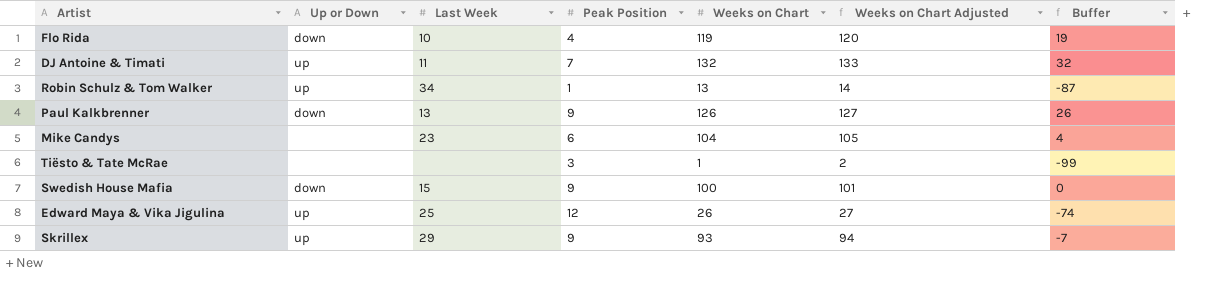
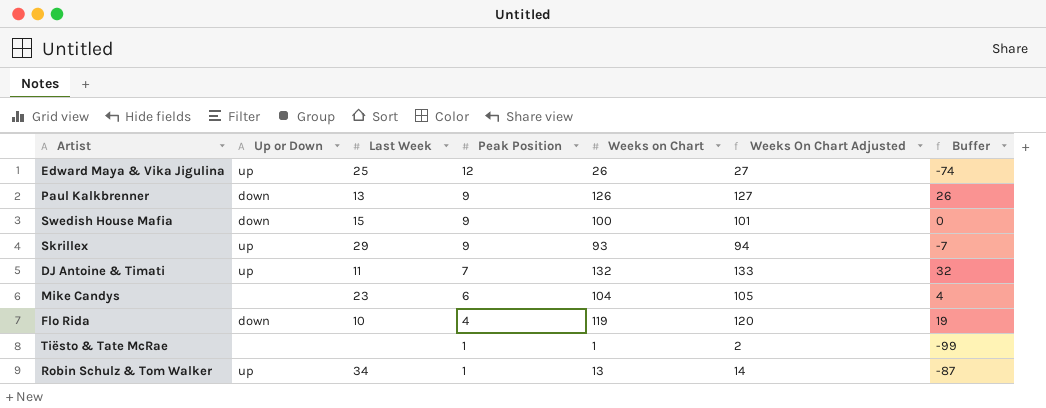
row order: none -> Peak Position descending
column name: Weeks on Chart Adjusted -> Weeks On Chart Adjusted
Tiësto & Tate McRae | Peak Position: 3 -> 1

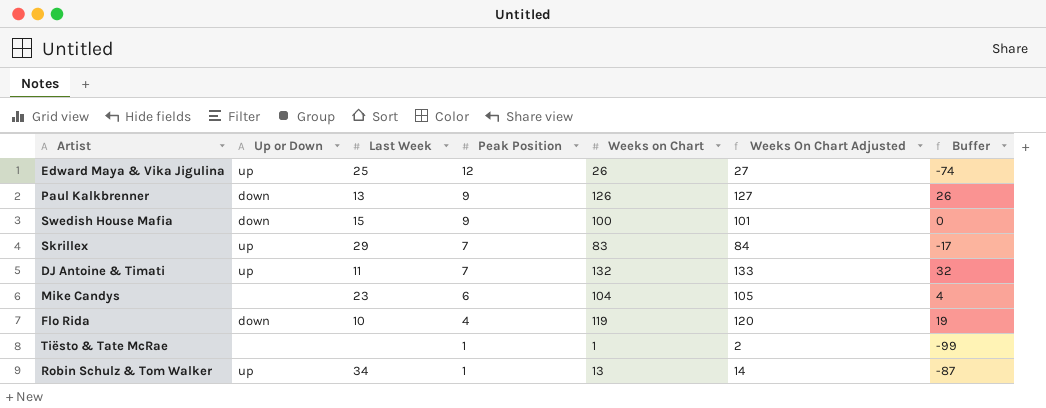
Skrillex | Peak Position: 9 -> 7
Skrillex | Weeks on Chart: 93 -> 83
Skrillex | Weeks On Chart Adjusted: 94 -> 84
Skrillex | Buffer: -7 -> -17

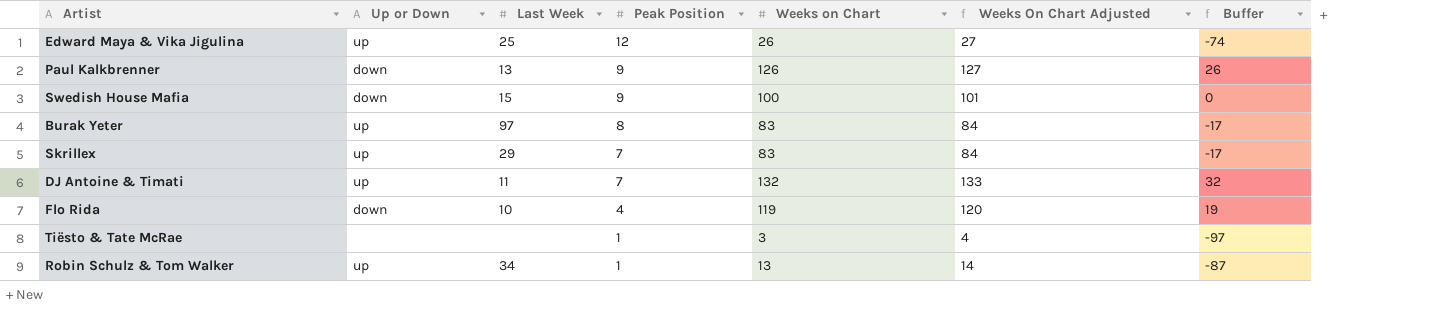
row Mike Candys: none | 23 | 6 | 104 | 105 | 4 -> none
row Burak Yeter: none -> up | 97 | 8 | 83 | 84 | -17
Tiësto & Tate McRae | Weeks on Chart: 1 -> 3
Tiësto & Tate McRae | Weeks On Chart Adjusted: 2 -> 4
Tiësto & Tate McRae | Buffer: -99 -> -97

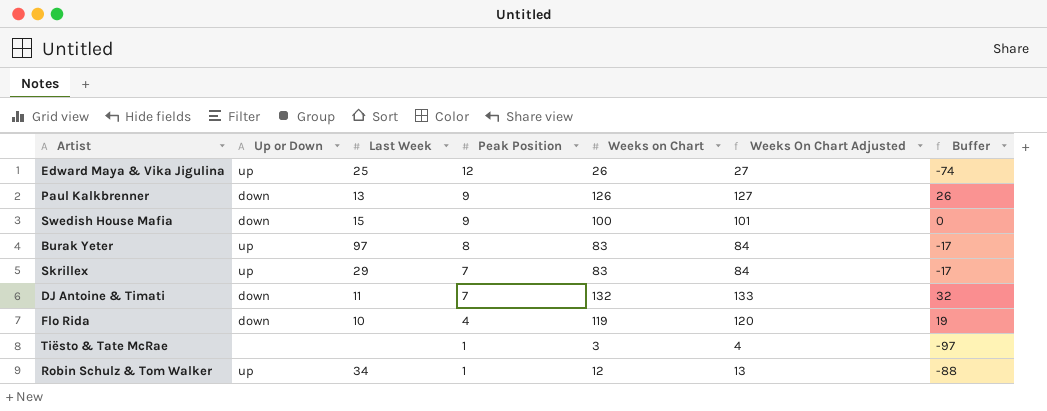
DJ Antoine & Timati | Up or Down: up -> down
Robin Schulz & Tom Walker | Weeks on Chart: 13 -> 12
Robin Schulz & Tom Walker | Weeks On Chart Adjusted: 14 -> 13
Robin Schulz & Tom Walker | Buffer: -87 -> -88

